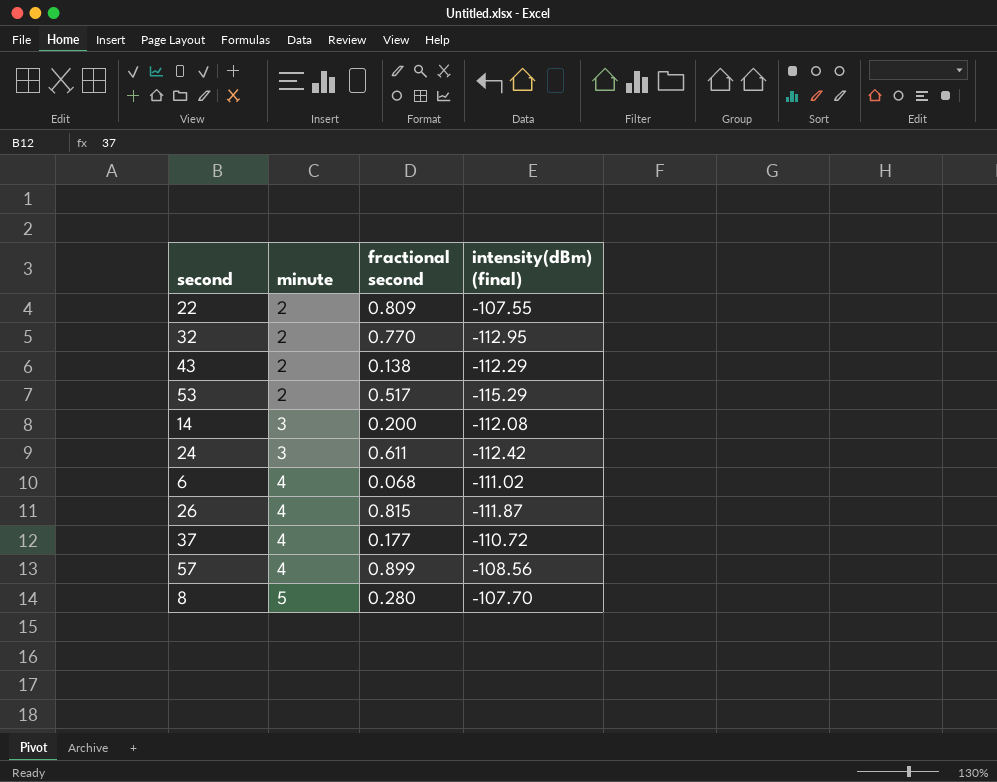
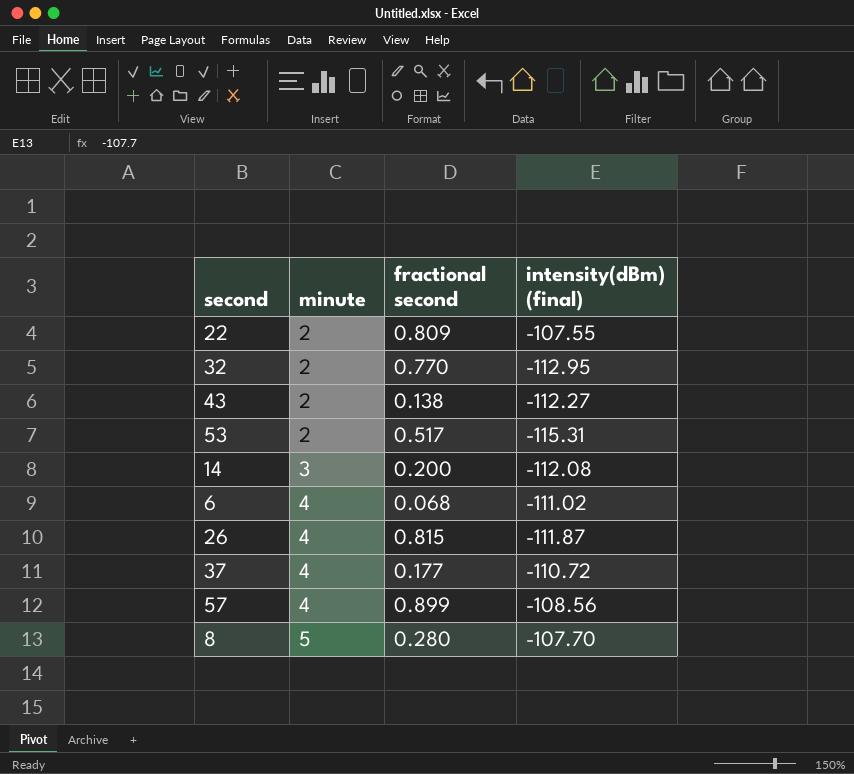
row 24: 3 | 0.611 | -112.42 -> none
43 | intensity(dBm) (final): -112.29 -> -112.27
53 | intensity(dBm) (final): -115.29 -> -115.31

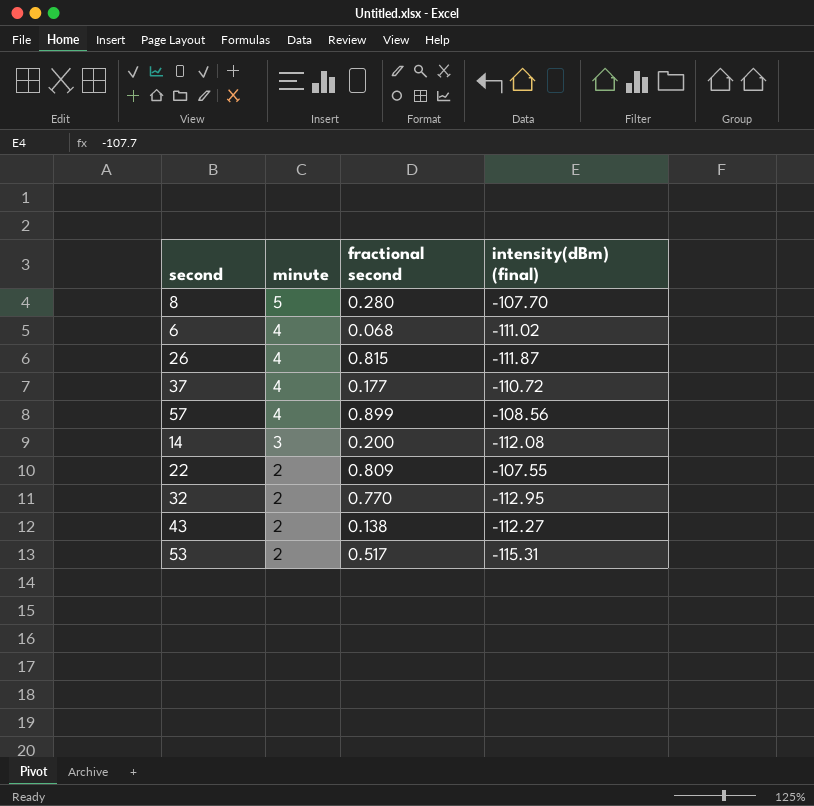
row order: minute ascending -> minute descending

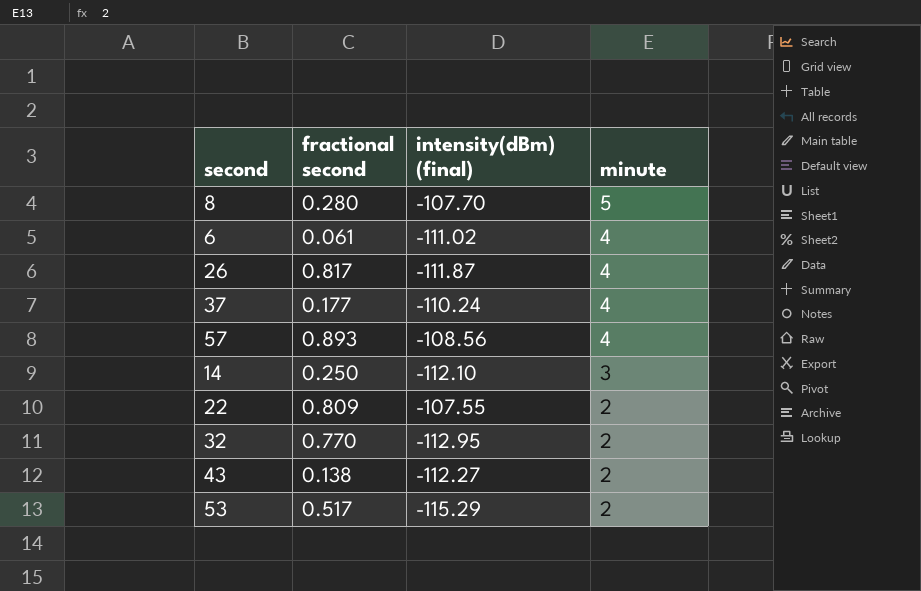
column minute | position: 2 -> 4
6 | fractional second: 0.068 -> 0.061
26 | fractional second: 0.815 -> 0.817
37 | intensity(dBm) (final): -110.72 -> -110.24
57 | fractional second: 0.899 -> 0.893
14 | fractional second: 0.200 -> 0.250
14 | intensity(dBm) (final): -112.08 -> -112.10
53 | intensity(dBm) (final): -115.31 -> -115.29

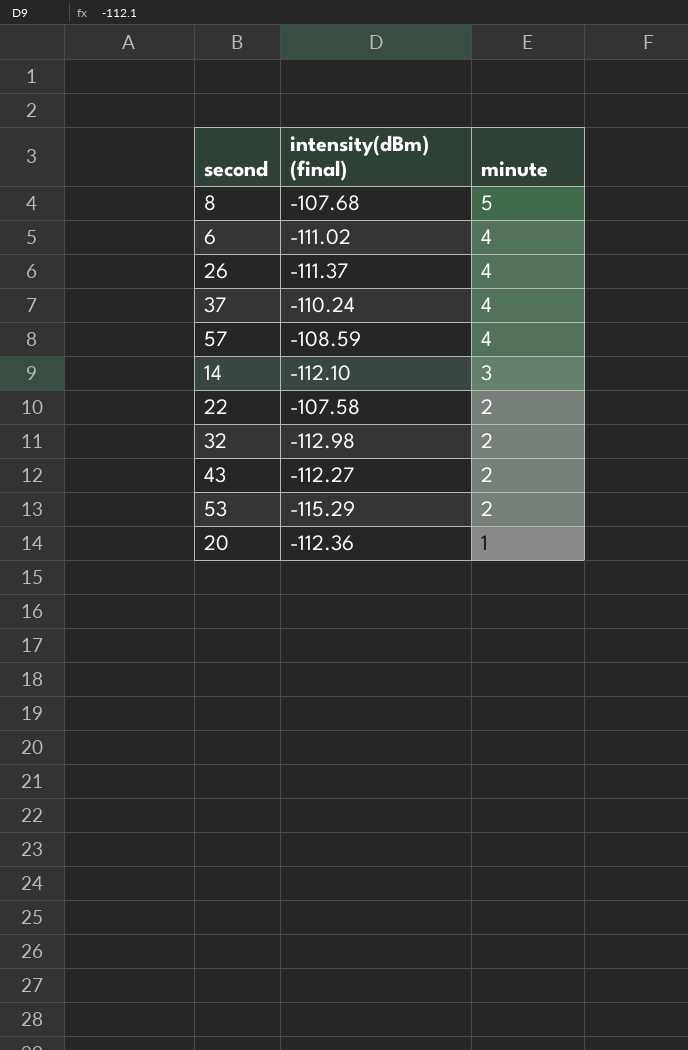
column fractional second | position: 2 -> none
8 | intensity(dBm) (final): -107.70 -> -107.68
26 | intensity(dBm) (final): -111.87 -> -111.37
57 | intensity(dBm) (final): -108.56 -> -108.59
22 | intensity(dBm) (final): -107.55 -> -107.58
32 | intensity(dBm) (final): -112.95 -> -112.98
row 20: none -> -112.36 | 1

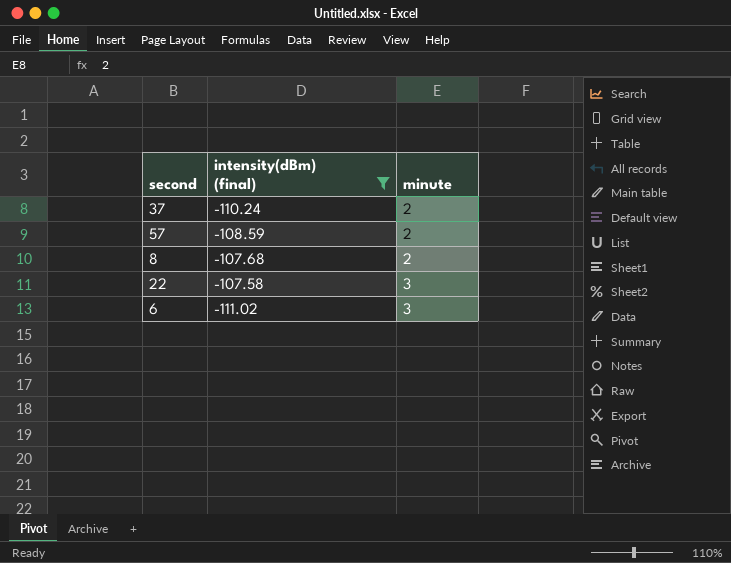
filter: none -> intensity(dBm) (final) >= -111.02
row order: minute descending -> minute ascending
37 | minute: 4 -> 2
57 | minute: 4 -> 2
8 | minute: 5 -> 2
22 | minute: 2 -> 3
6 | minute: 4 -> 3

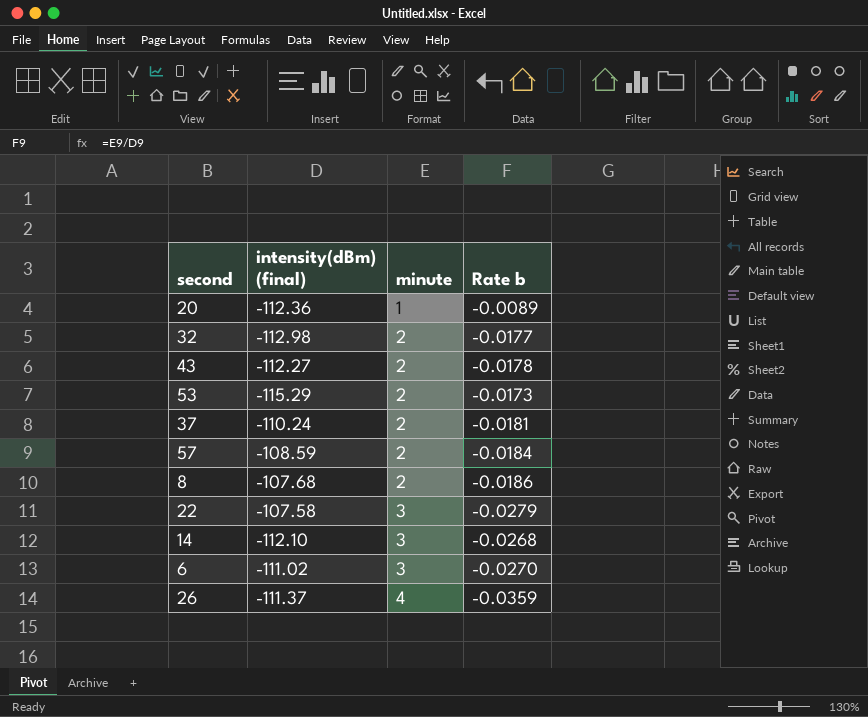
filter: intensity(dBm) (final) >= -111.02 -> none
column Rate b | formula: none -> [minute] / [intensity(dBm) (final)]

